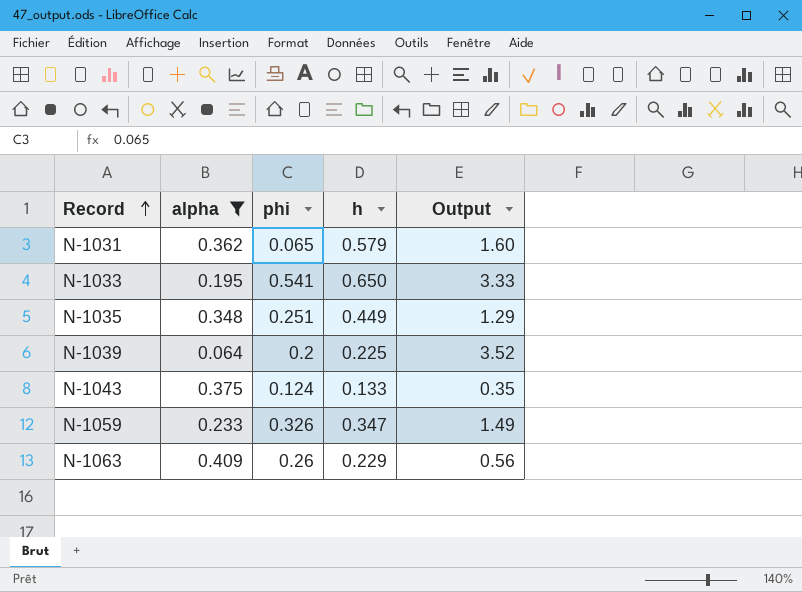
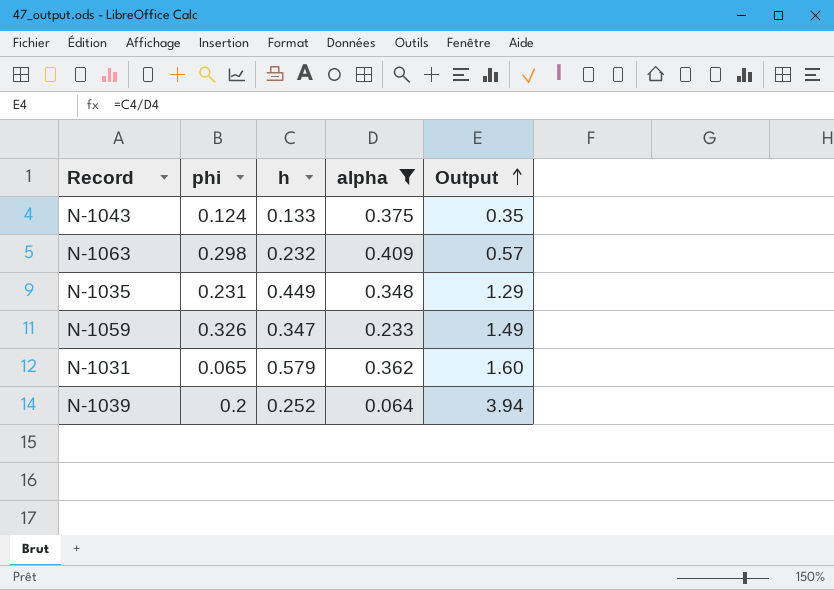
row order: Record ascending -> Output ascending
column alpha | position: 2 -> 4
row N-1033: 0.195 | 0.541 | 0.650 | 3.33 -> none
N-1063 | phi: 0.26 -> 0.298
N-1063 | h: 0.229 -> 0.232
N-1063 | Output: 0.56 -> 0.57
N-1035 | phi: 0.251 -> 0.231
N-1039 | h: 0.225 -> 0.252
N-1039 | Output: 3.52 -> 3.94

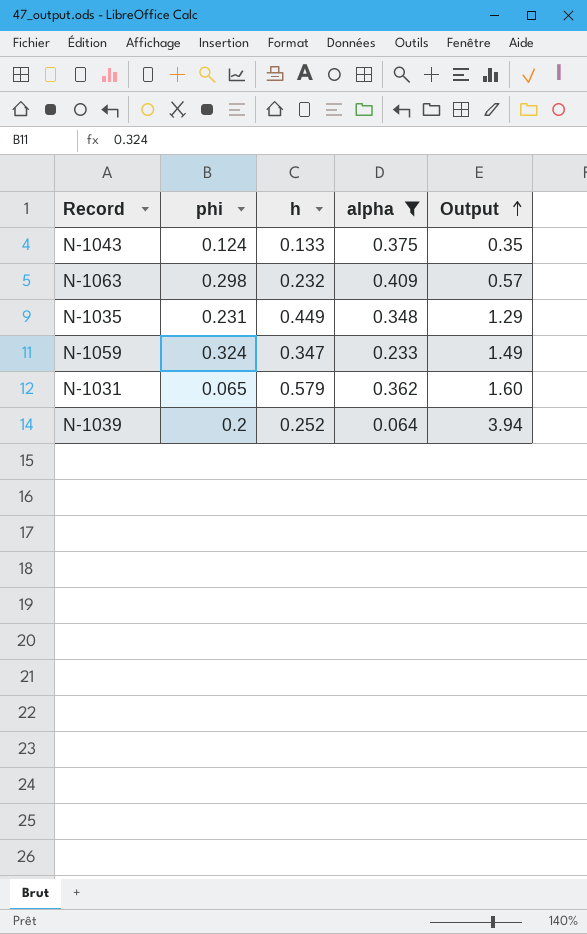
N-1059 | phi: 0.326 -> 0.324

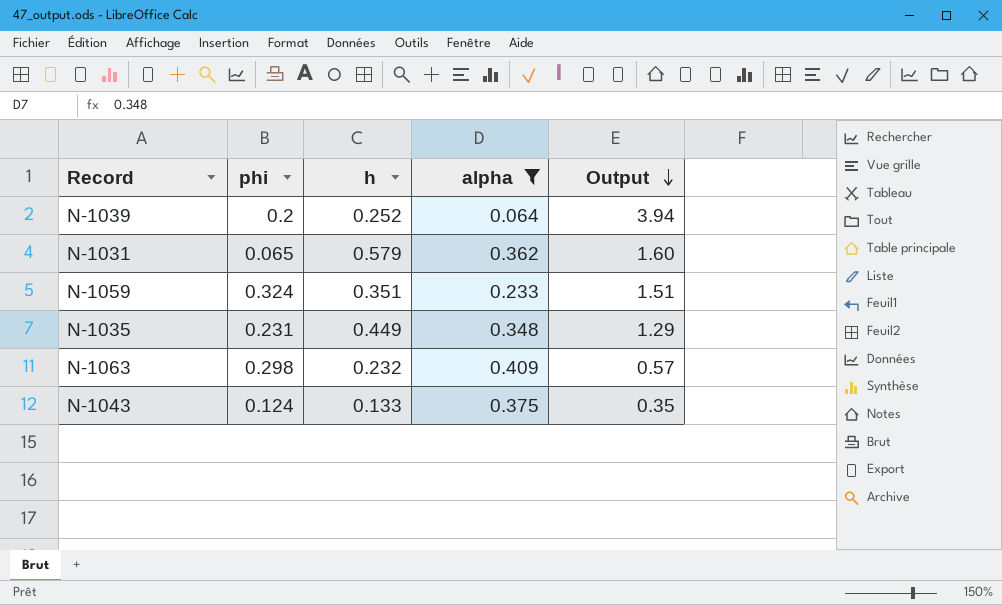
row order: Output ascending -> Output descending
N-1059 | h: 0.347 -> 0.351
N-1059 | Output: 1.49 -> 1.51

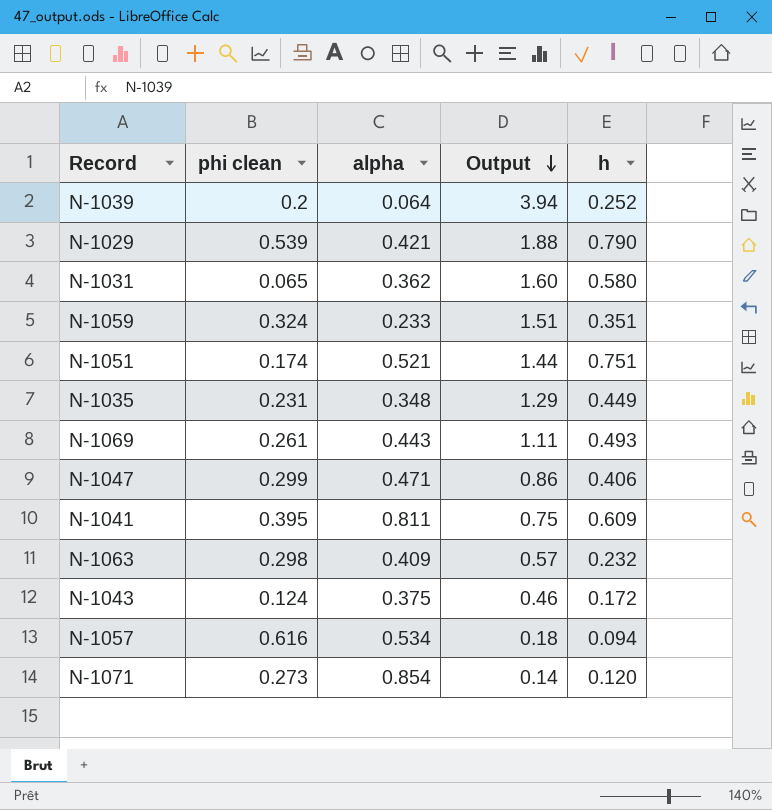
filter: alpha <= 0.409 -> none
column name: phi -> phi clean
column h | position: 3 -> 5
N-1031 | h: 0.579 -> 0.580
N-1043 | Output: 0.35 -> 0.46
N-1043 | h: 0.133 -> 0.172

